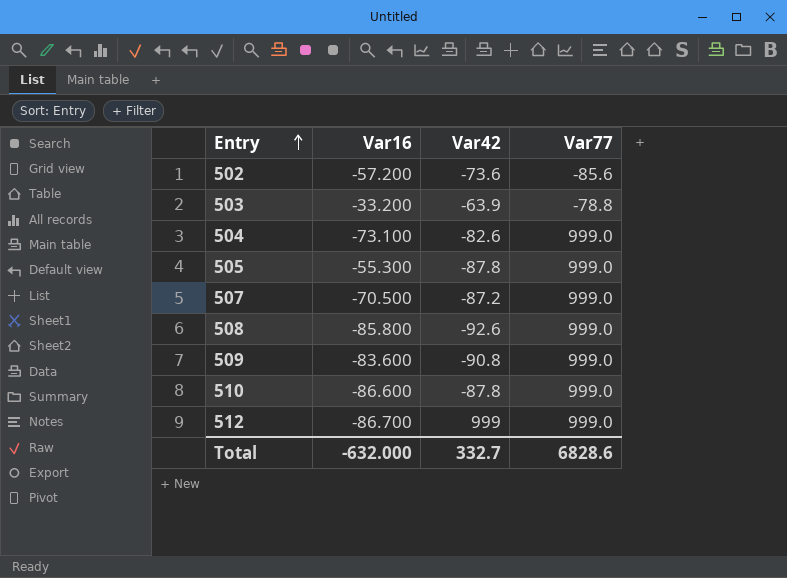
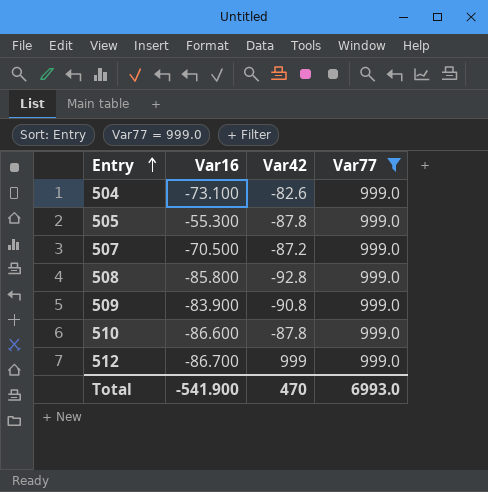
filter: none -> Var77 = 999.0
508 | Var42: -92.6 -> -92.8
509 | Var16: -83.600 -> -83.900
Total | Var16: -632.000 -> -541.900
Total | Var42: 332.7 -> 470
Total | Var77: 6828.6 -> 6993.0

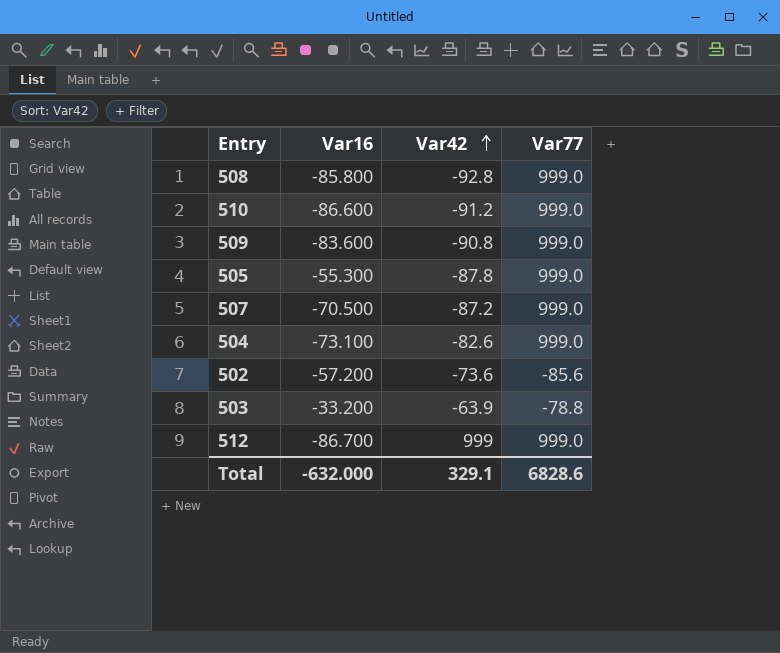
filter: Var77 = 999.0 -> none
row order: Entry ascending -> Var42 ascending
510 | Var42: -87.8 -> -91.2
509 | Var16: -83.900 -> -83.600
Total | Var16: -541.900 -> -632.000
Total | Var42: 470 -> 329.1
Total | Var77: 6993.0 -> 6828.6

